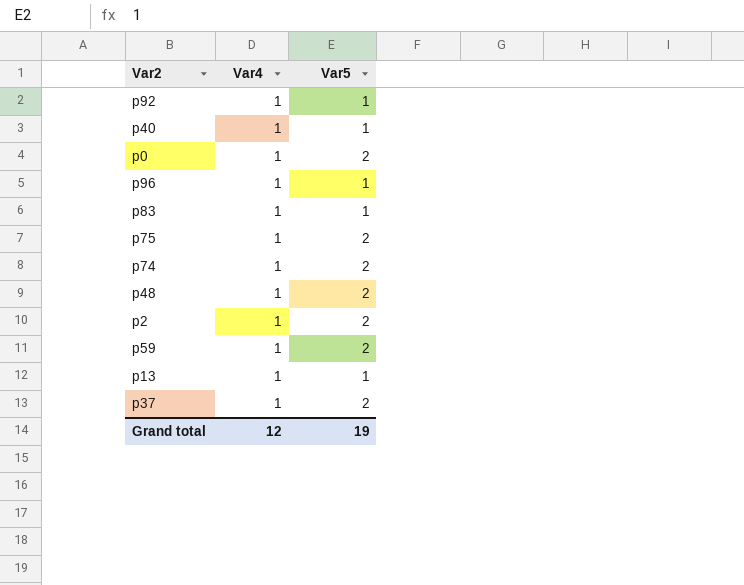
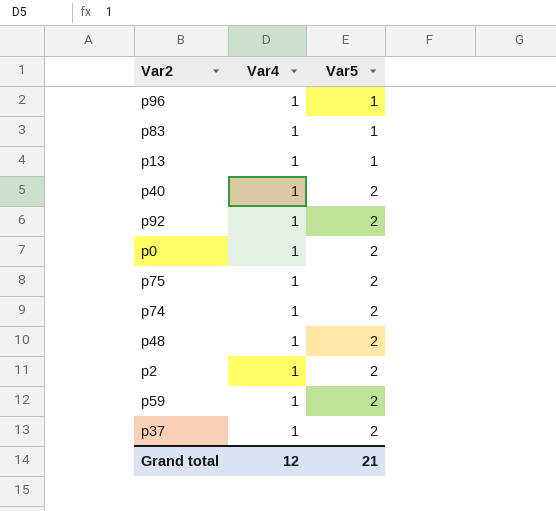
row order: none -> Var5 ascending
p40 | Var5: 1 -> 2
p92 | Var5: 1 -> 2
Grand total | Var5: 19 -> 21

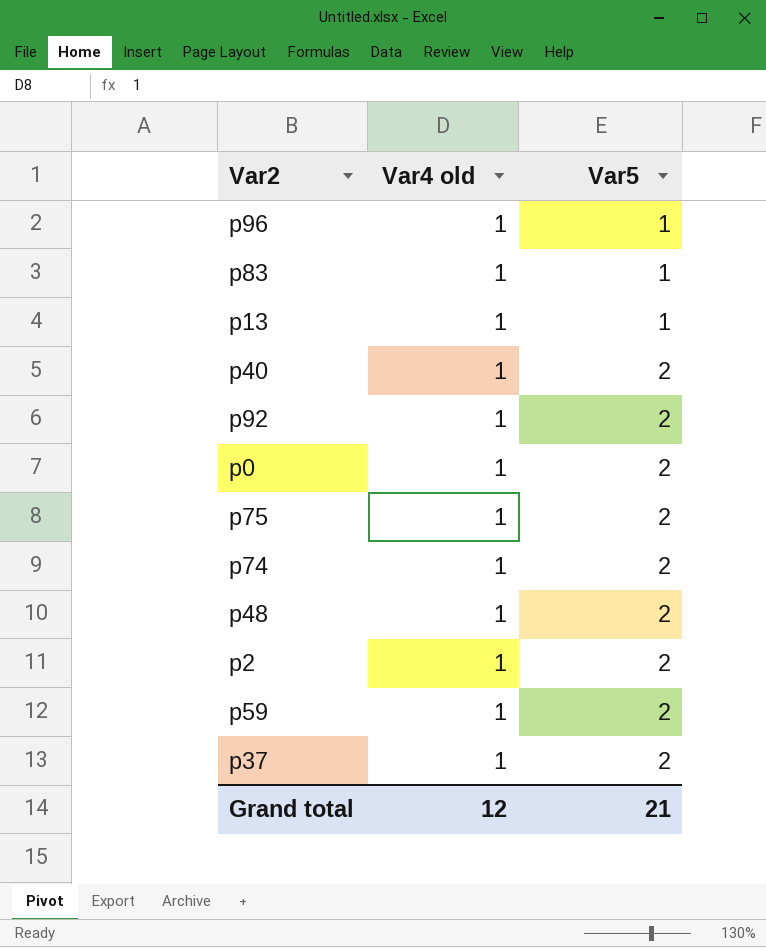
column name: Var4 -> Var4 old

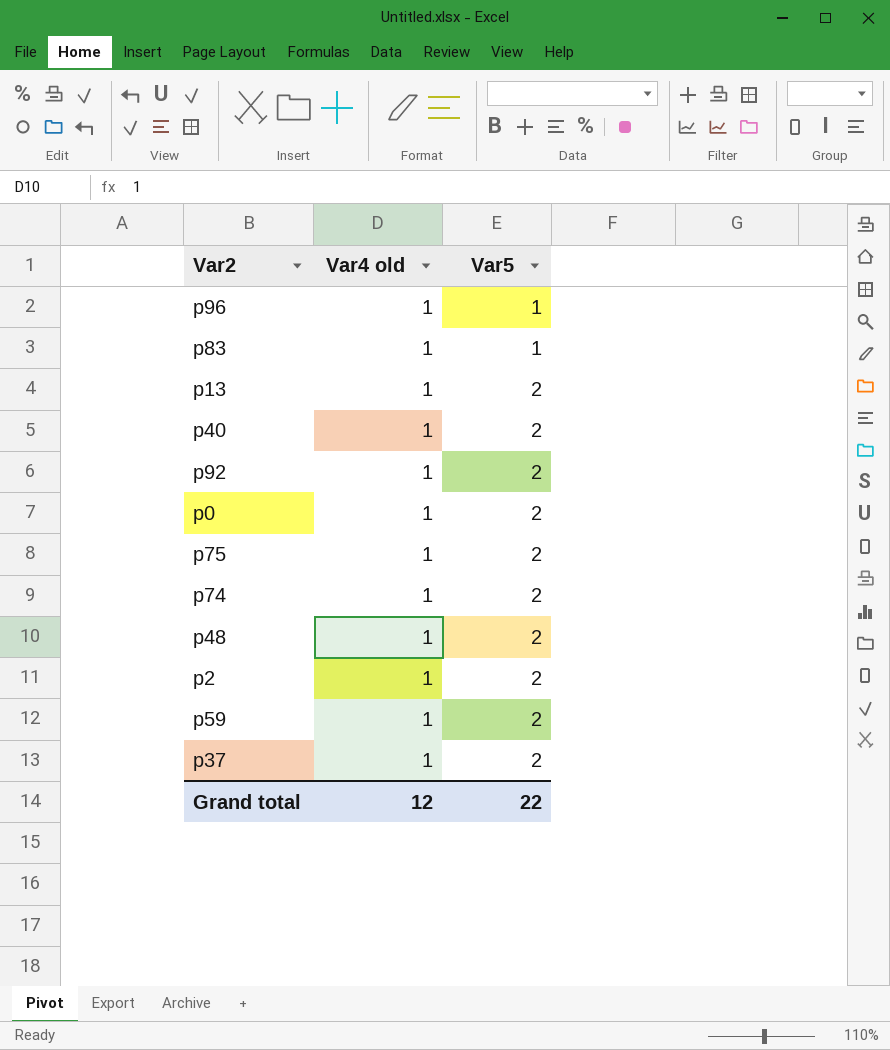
p13 | Var5: 1 -> 2
Grand total | Var5: 21 -> 22

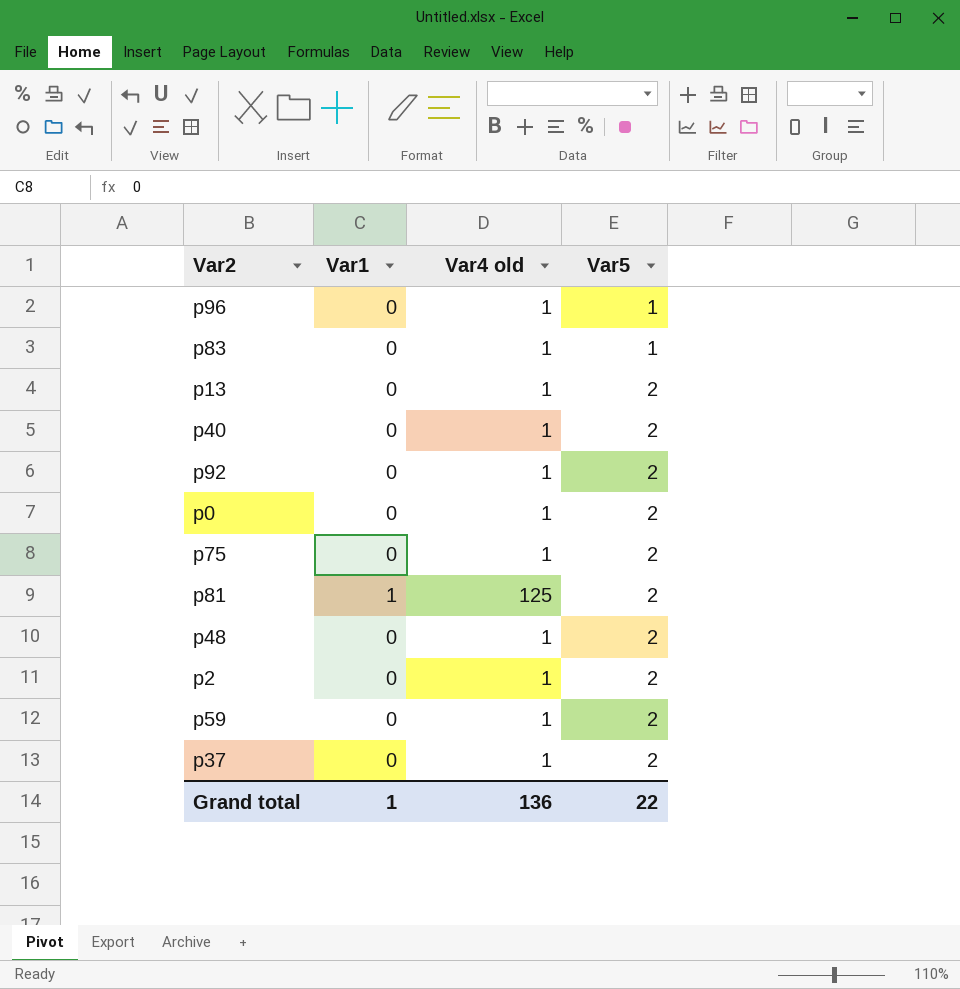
column Var1 | position: none -> 2
row p74: 1 | 2 -> none
row p81: none -> 1 | 125 | 2
Grand total | Var4 old: 12 -> 136

